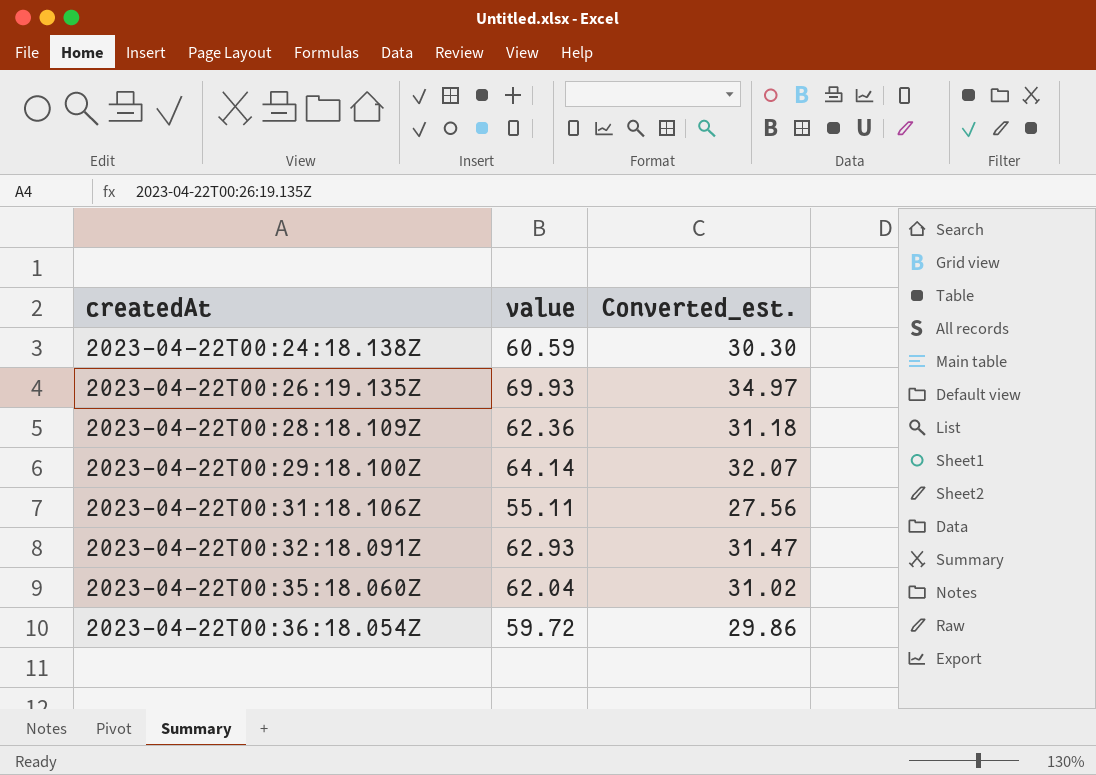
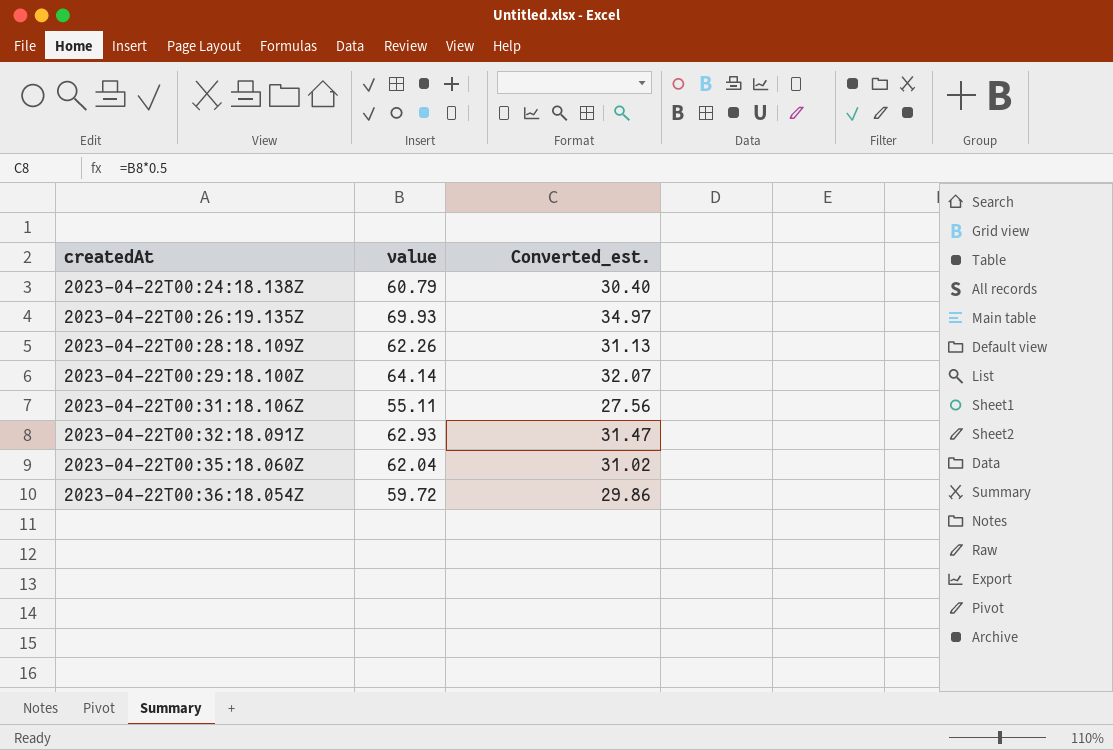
2023-04-22T00:24:18.138Z | value: 60.59 -> 60.79
2023-04-22T00:24:18.138Z | Converted_est.: 30.30 -> 30.40
2023-04-22T00:28:18.109Z | value: 62.36 -> 62.26
2023-04-22T00:28:18.109Z | Converted_est.: 31.18 -> 31.13

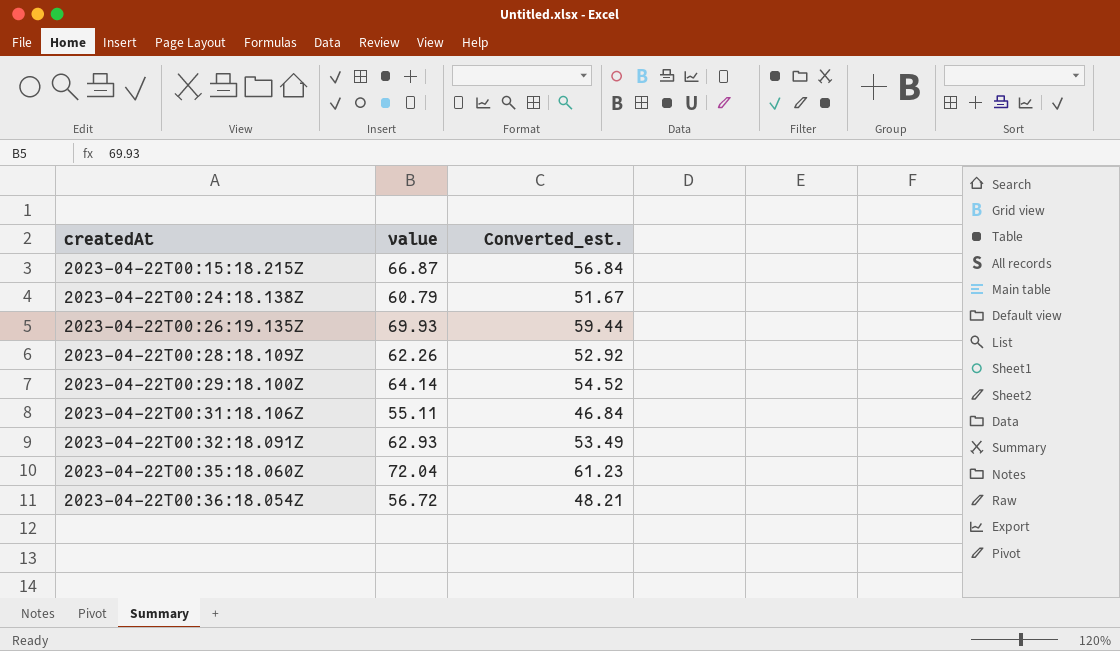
column Converted_est. | formula: [value] * 0.5 -> [value] * 0.85
row 2023-04-22T00:15:18.215Z: none -> 66.87 | 56.84
2023-04-22T00:35:18.060Z | value: 62.04 -> 72.04
2023-04-22T00:36:18.054Z | value: 59.72 -> 56.72

